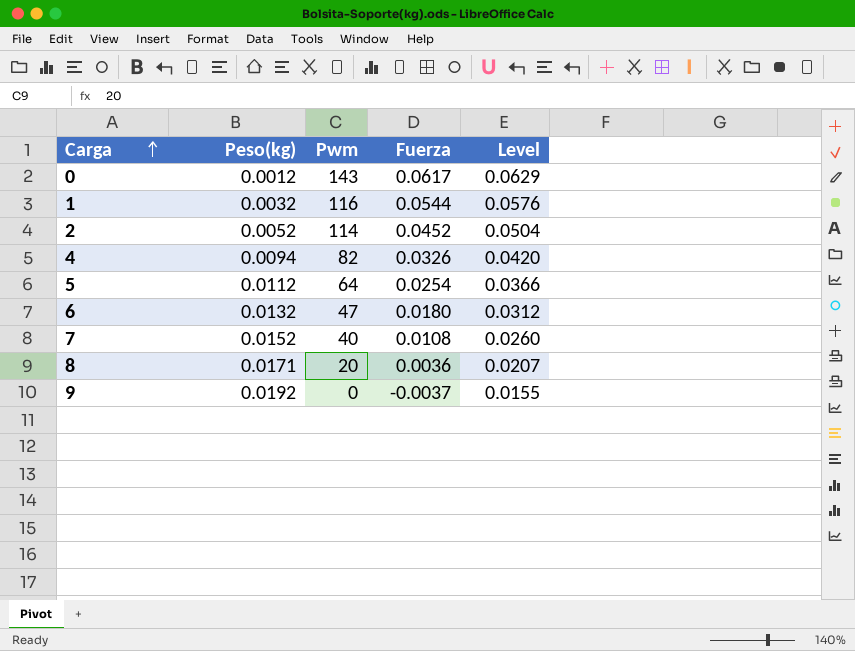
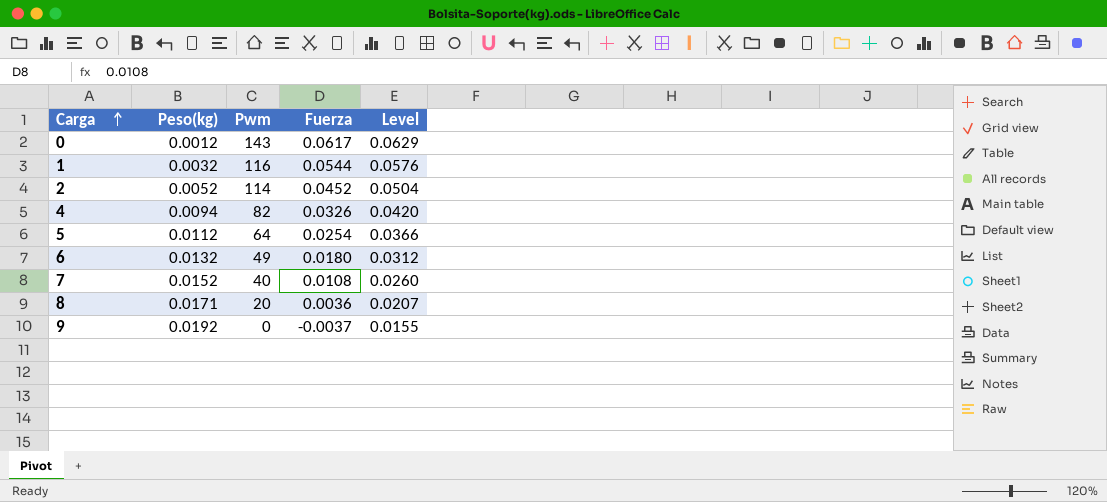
6 | Pwm: 47 -> 49

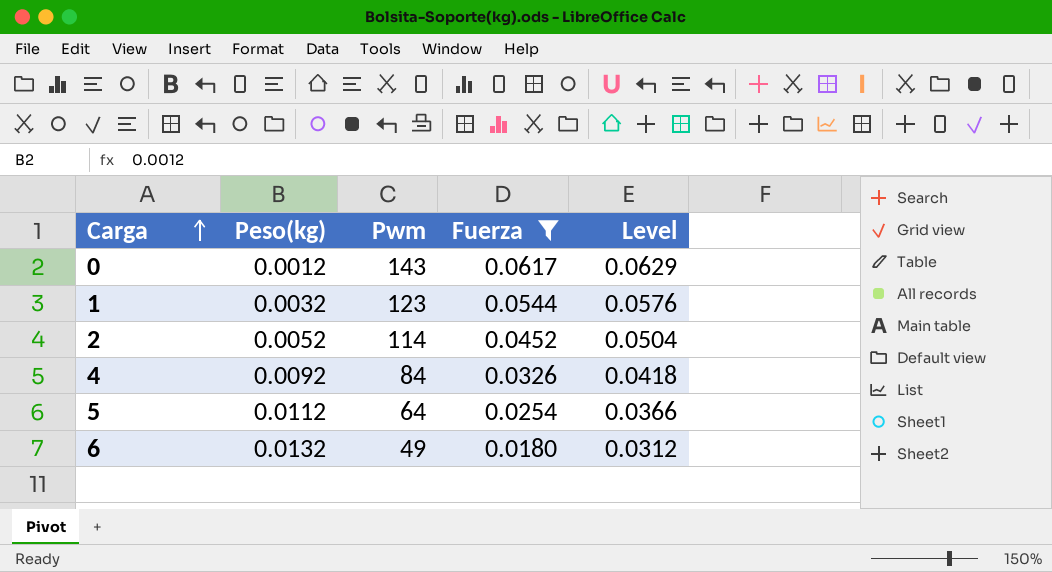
filter: none -> Fuerza >= 0.0180
1 | Pwm: 116 -> 123
4 | Peso(kg): 0.0094 -> 0.0092
4 | Pwm: 82 -> 84
4 | Level: 0.0420 -> 0.0418

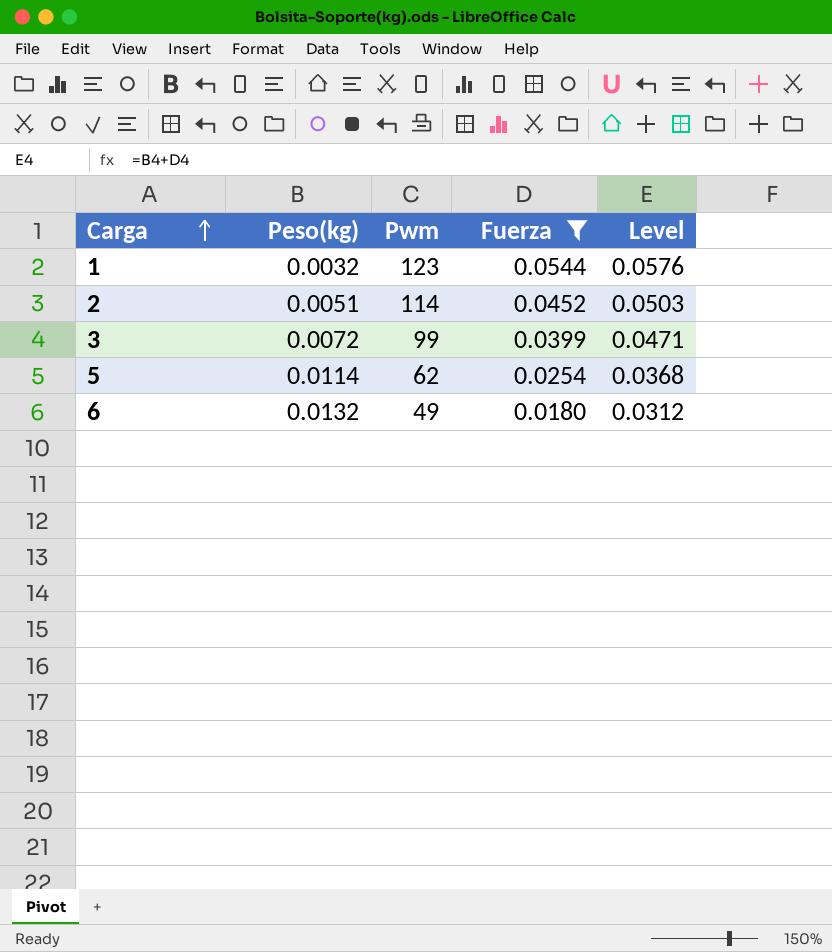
row 0: 0.0012 | 143 | 0.0617 | 0.0629 -> none
row 4: 0.0092 | 84 | 0.0326 | 0.0418 -> none
2 | Peso(kg): 0.0052 -> 0.0051
2 | Level: 0.0504 -> 0.0503
row 3: none -> 0.0072 | 99 | 0.0399 | 0.0471
5 | Peso(kg): 0.0112 -> 0.0114
5 | Pwm: 64 -> 62
5 | Level: 0.0366 -> 0.0368

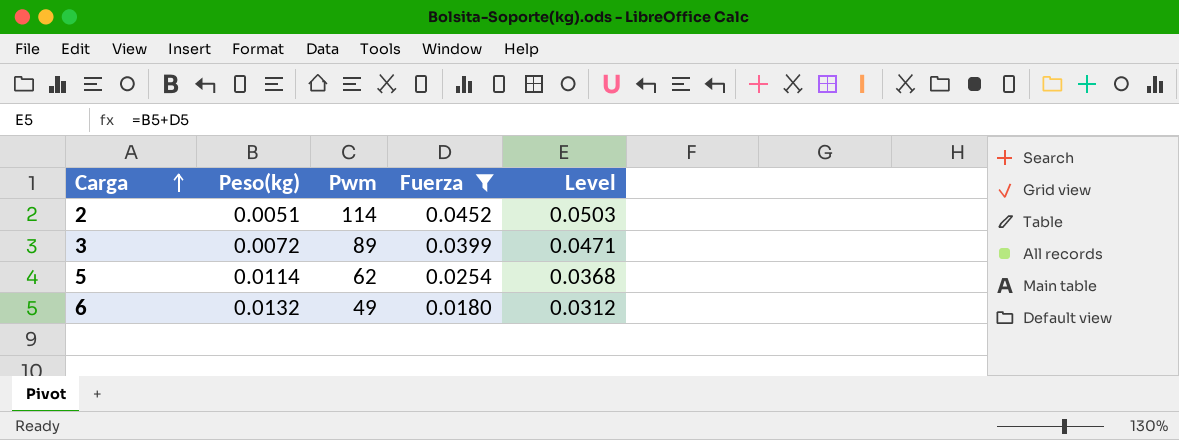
row 1: 0.0032 | 123 | 0.0544 | 0.0576 -> none
3 | Pwm: 99 -> 89

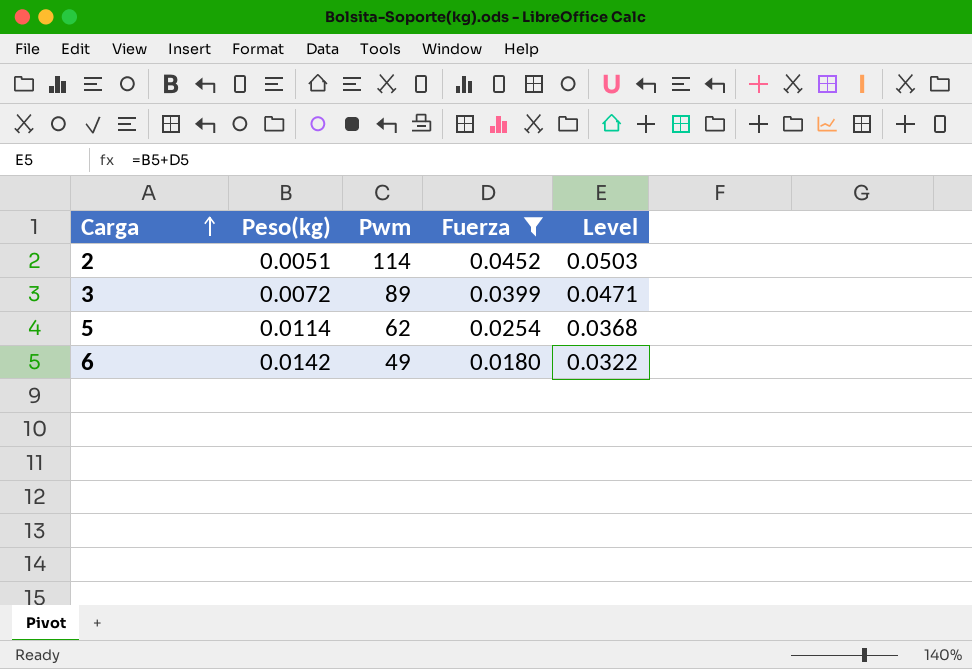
6 | Peso(kg): 0.0132 -> 0.0142
6 | Level: 0.0312 -> 0.0322

